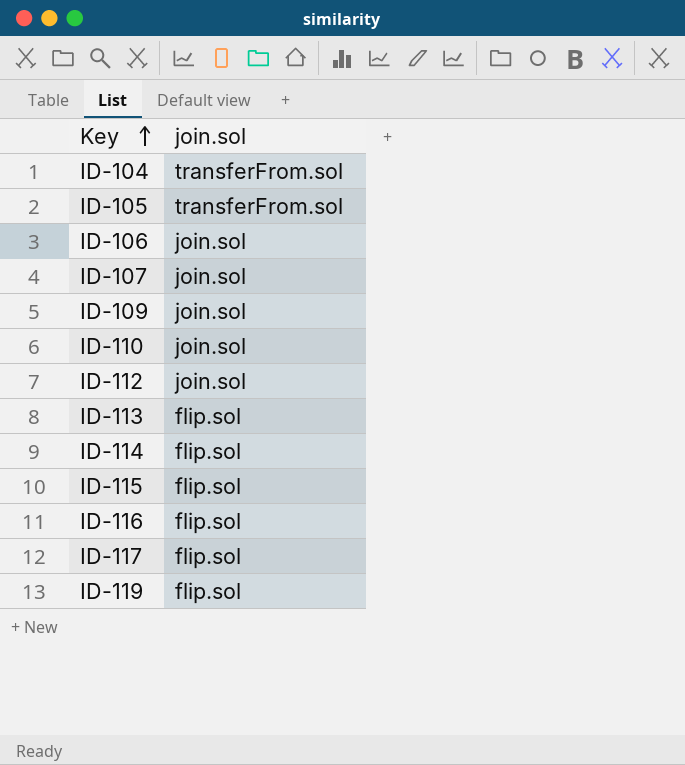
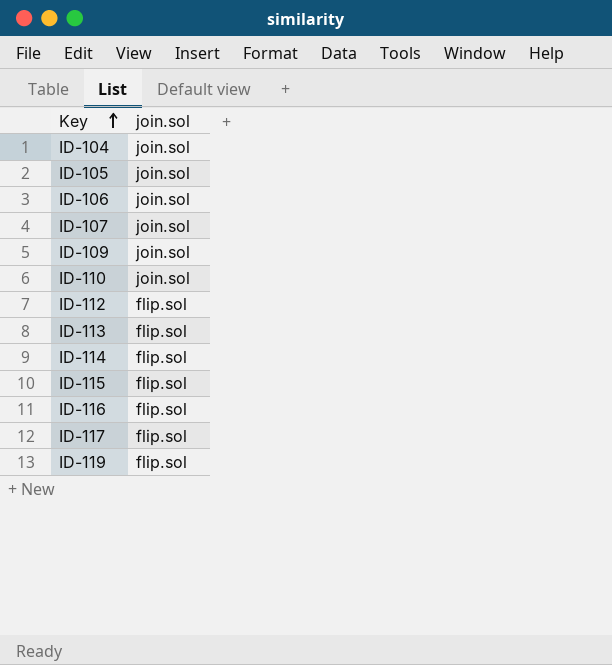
ID-104 | join.sol: transferFrom.sol -> join.sol
ID-105 | join.sol: transferFrom.sol -> join.sol
ID-112 | join.sol: join.sol -> flip.sol

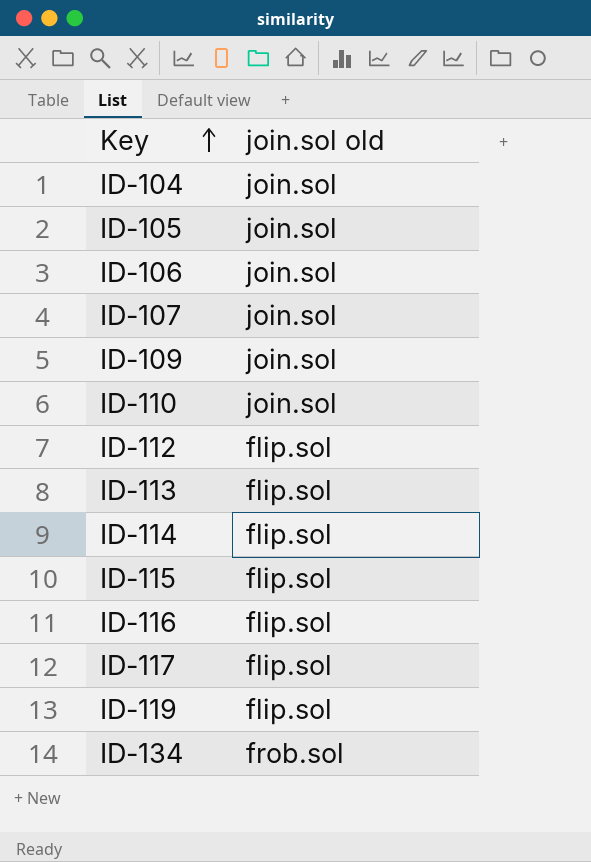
column name: join.sol -> join.sol old
row ID-134: none -> frob.sol

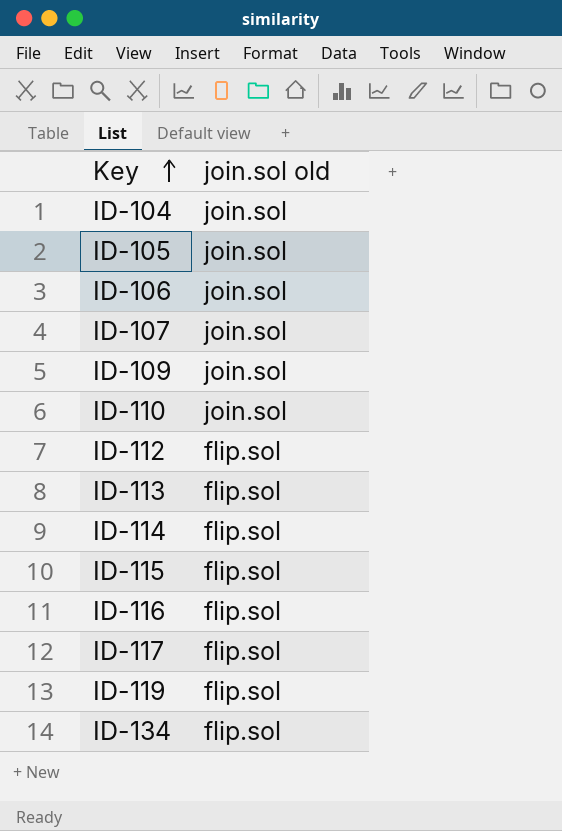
ID-134 | join.sol old: frob.sol -> flip.sol

